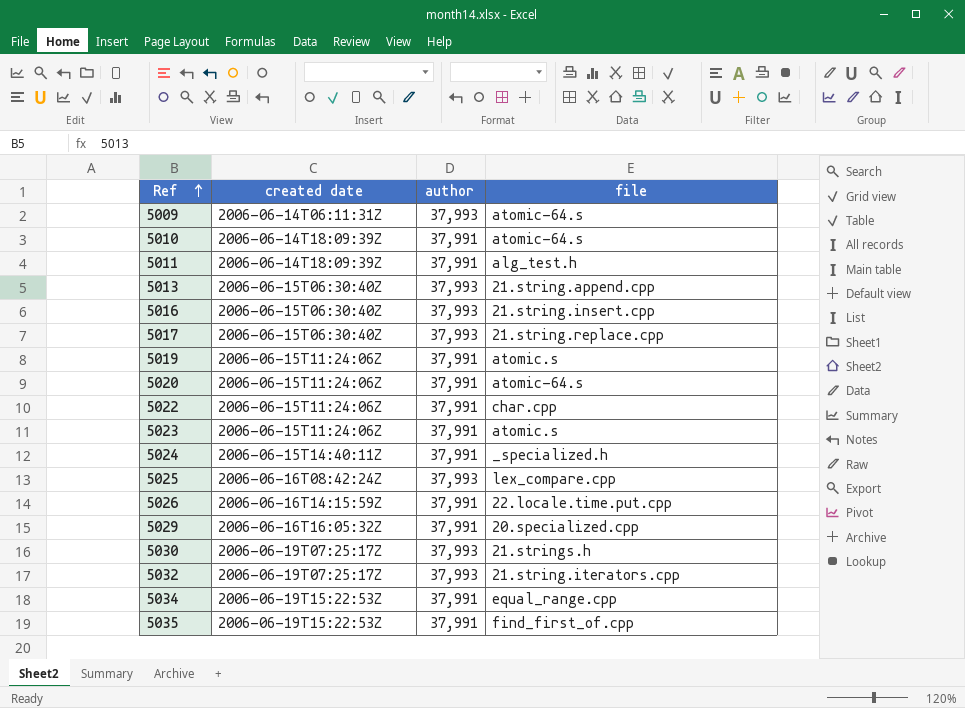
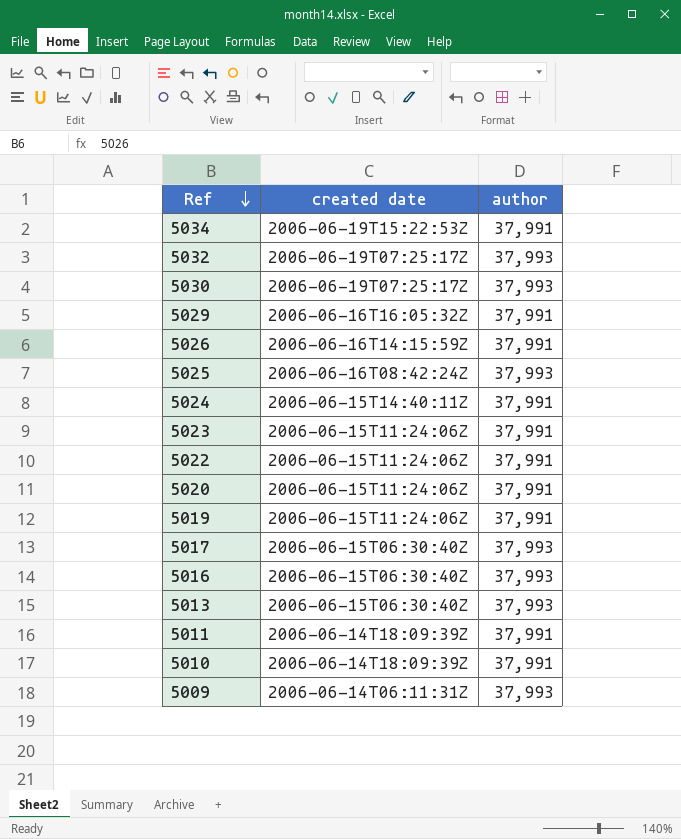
row order: Ref ascending -> Ref descending
column file | position: 4 -> none
row 5035: 2006-06-19T15:22:53Z | 37,991 | find_first_of.cpp -> none

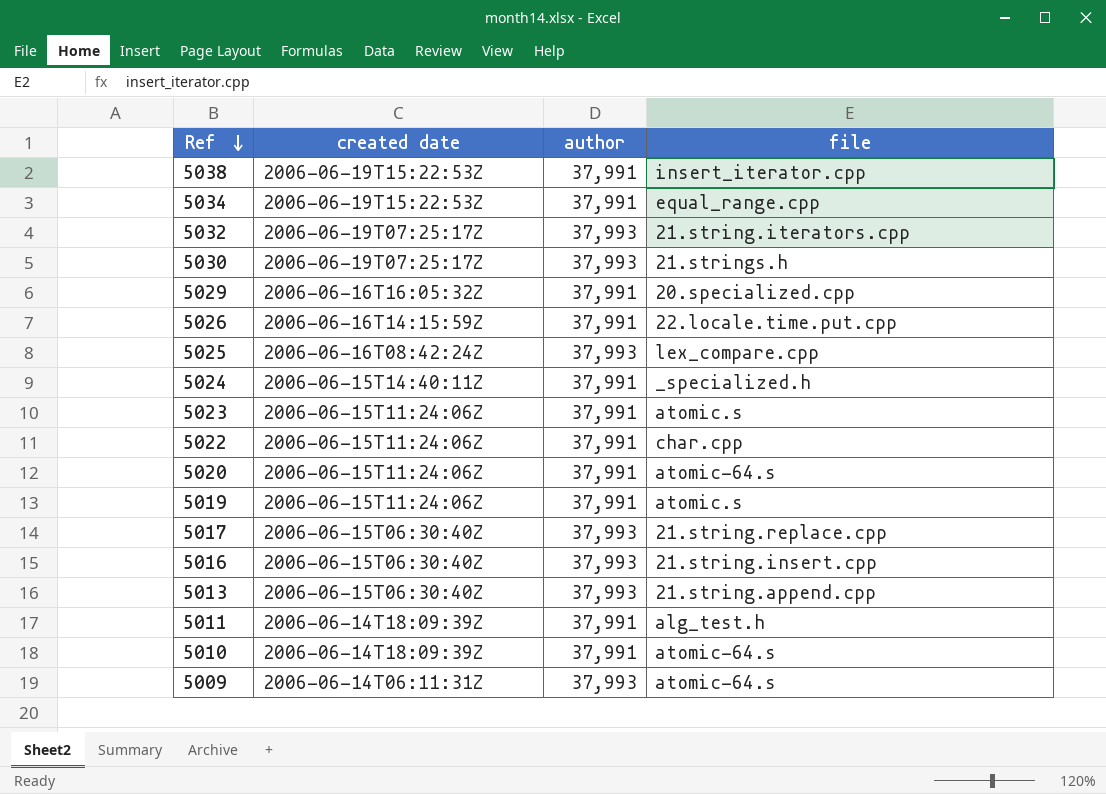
column file | position: none -> 4
row 5038: none -> 2006-06-19T15:22:53Z | 37,991 | insert_iterator.cpp

